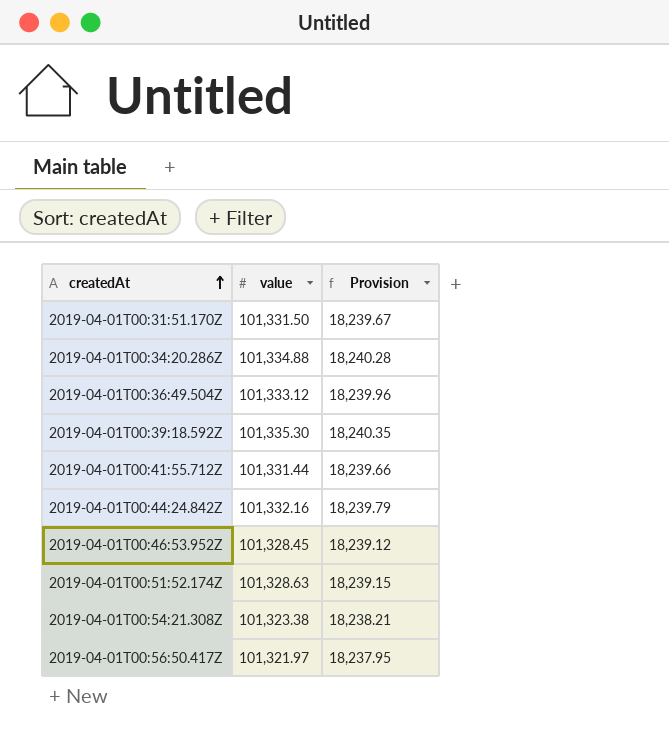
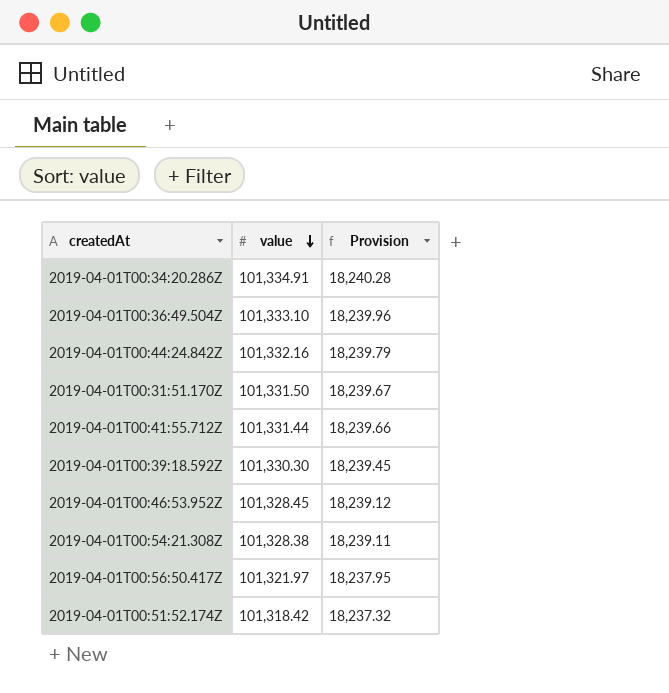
row order: createdAt ascending -> value descending
2019-04-01T00:34:20.286Z | value: 101,334.88 -> 101,334.91
2019-04-01T00:36:49.504Z | value: 101,333.12 -> 101,333.10
2019-04-01T00:39:18.592Z | value: 101,335.30 -> 101,330.30
2019-04-01T00:39:18.592Z | Provision: 18,240.35 -> 18,239.45
2019-04-01T00:54:21.308Z | value: 101,323.38 -> 101,328.38
2019-04-01T00:54:21.308Z | Provision: 18,238.21 -> 18,239.11
2019-04-01T00:51:52.174Z | value: 101,328.63 -> 101,318.42
2019-04-01T00:51:52.174Z | Provision: 18,239.15 -> 18,237.32

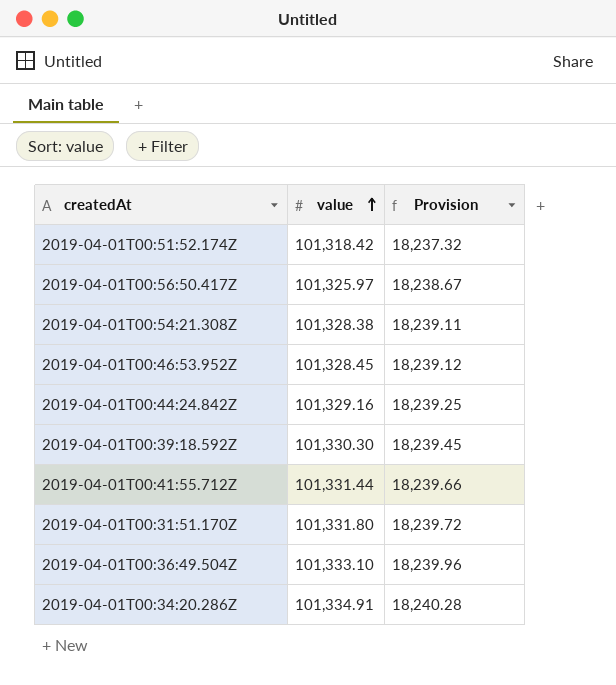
row order: value descending -> value ascending
2019-04-01T00:56:50.417Z | value: 101,321.97 -> 101,325.97
2019-04-01T00:56:50.417Z | Provision: 18,237.95 -> 18,238.67
2019-04-01T00:44:24.842Z | value: 101,332.16 -> 101,329.16
2019-04-01T00:44:24.842Z | Provision: 18,239.79 -> 18,239.25
2019-04-01T00:31:51.170Z | value: 101,331.50 -> 101,331.80
2019-04-01T00:31:51.170Z | Provision: 18,239.67 -> 18,239.72

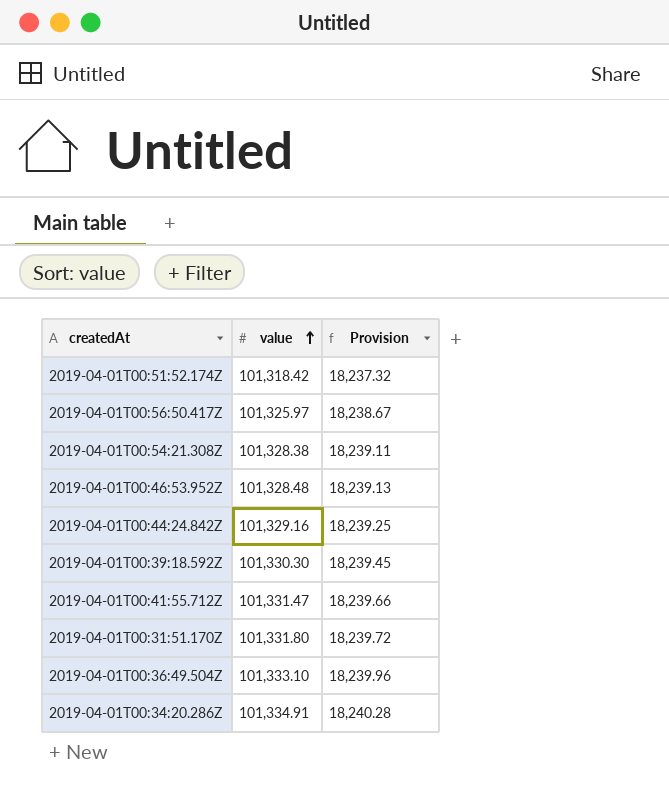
2019-04-01T00:46:53.952Z | value: 101,328.45 -> 101,328.48
2019-04-01T00:46:53.952Z | Provision: 18,239.12 -> 18,239.13
2019-04-01T00:41:55.712Z | value: 101,331.44 -> 101,331.47

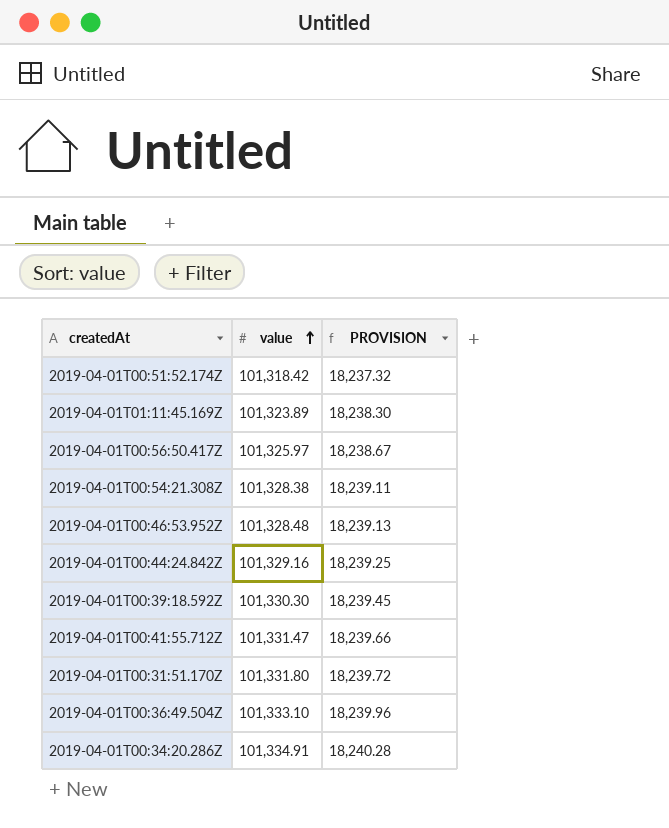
column name: Provision -> PROVISION
row 2019-04-01T01:11:45.169Z: none -> 101,323.89 | 18,238.30

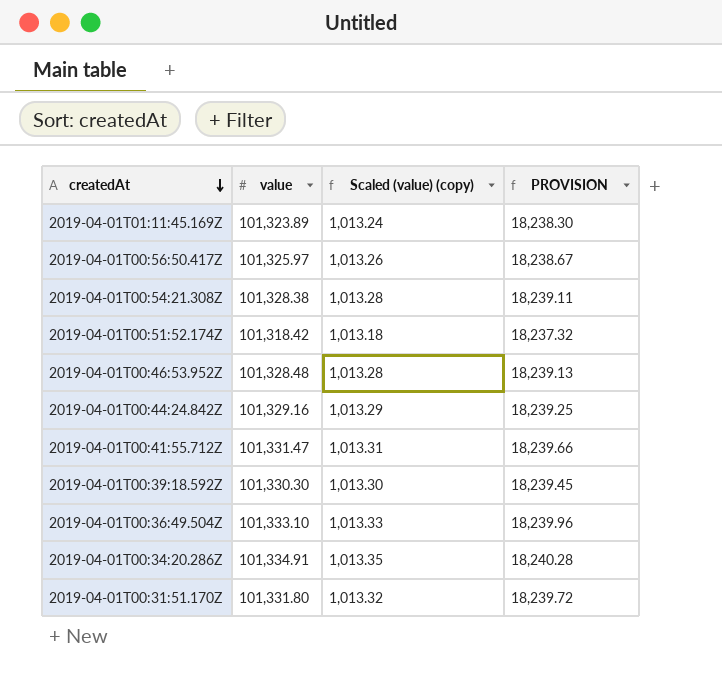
row order: value ascending -> createdAt descending
column Scaled (value) (copy) | formula: none -> [value] * 0.01

